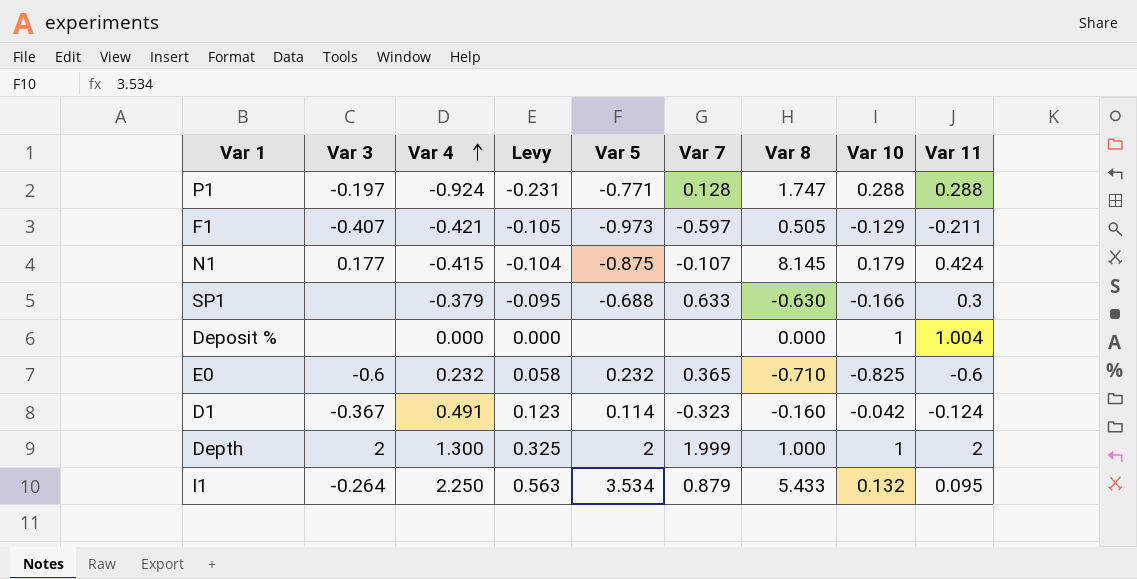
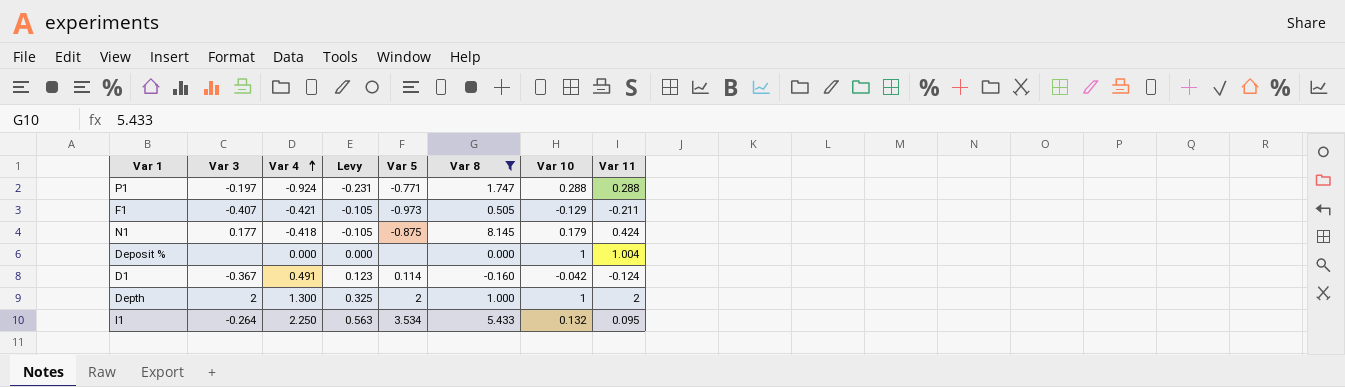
filter: none -> Var 8 >= -0.160
column Var 7 | position: 6 -> none
N1 | Var 4: -0.415 -> -0.418
N1 | Levy: -0.104 -> -0.105

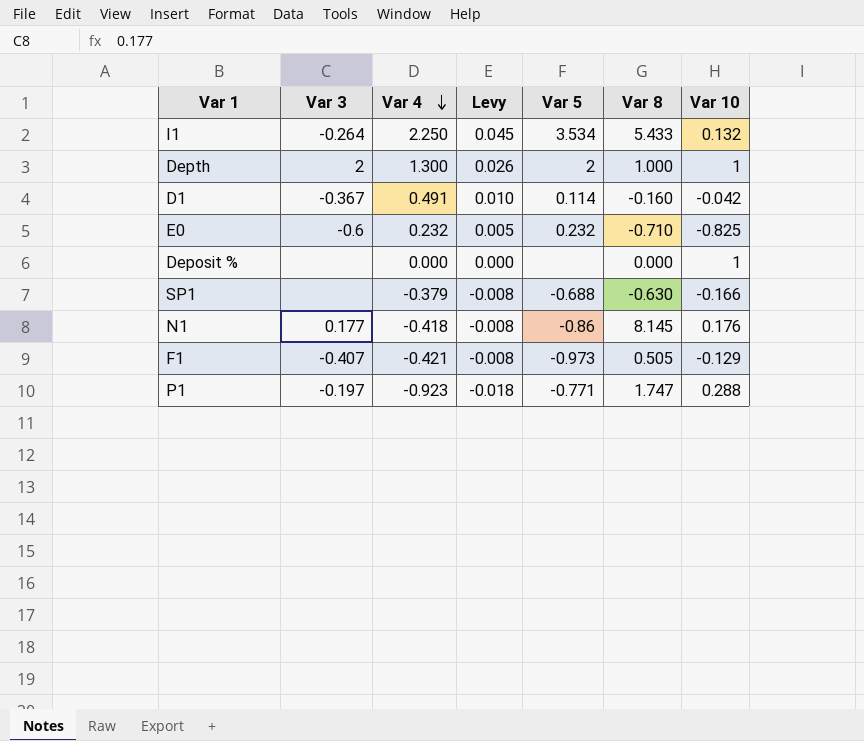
filter: Var 8 >= -0.160 -> none
row order: Var 4 ascending -> Var 4 descending
column Var 11 | position: 8 -> none
column Levy | formula: [Var 4] * 0.25 -> [Var 4] * 0.02
N1 | Var 5: -0.875 -> -0.86
N1 | Var 10: 0.179 -> 0.176
P1 | Var 4: -0.924 -> -0.923

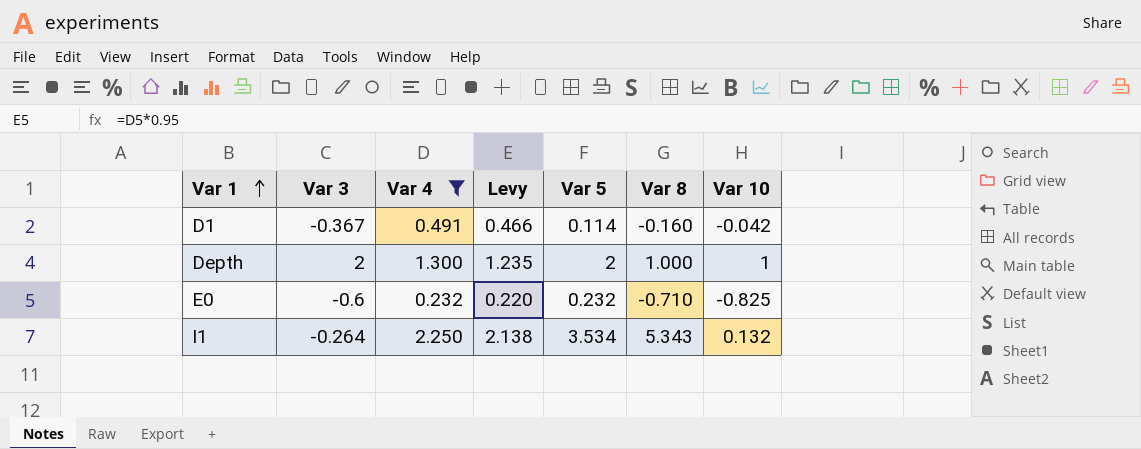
filter: none -> Var 4 >= 0.232
row order: Var 4 descending -> Var 1 ascending
column Levy | formula: [Var 4] * 0.02 -> [Var 4] * 0.95
I1 | Var 8: 5.433 -> 5.343

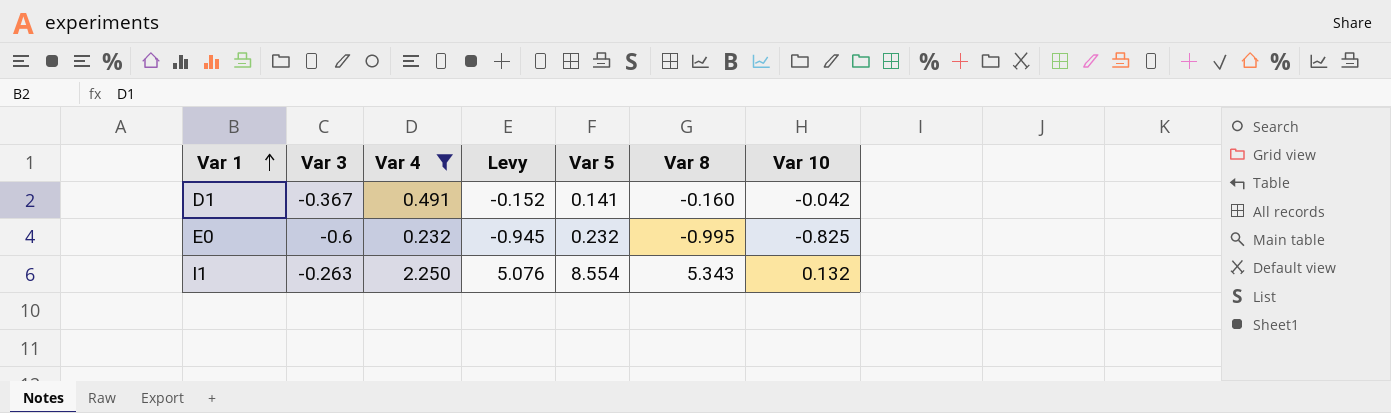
column Levy | formula: [Var 4] * 0.95 -> [Var 8] * 0.95
row Depth: 2 | 1.300 | 1.235 | 2 | 1.000 | 1 -> none
D1 | Var 5: 0.114 -> 0.141
E0 | Var 8: -0.710 -> -0.995
I1 | Var 3: -0.264 -> -0.263
I1 | Var 5: 3.534 -> 8.554

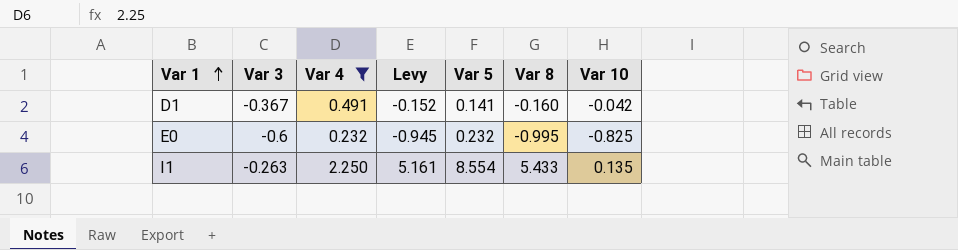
I1 | Levy: 5.076 -> 5.161
I1 | Var 8: 5.343 -> 5.433
I1 | Var 10: 0.132 -> 0.135

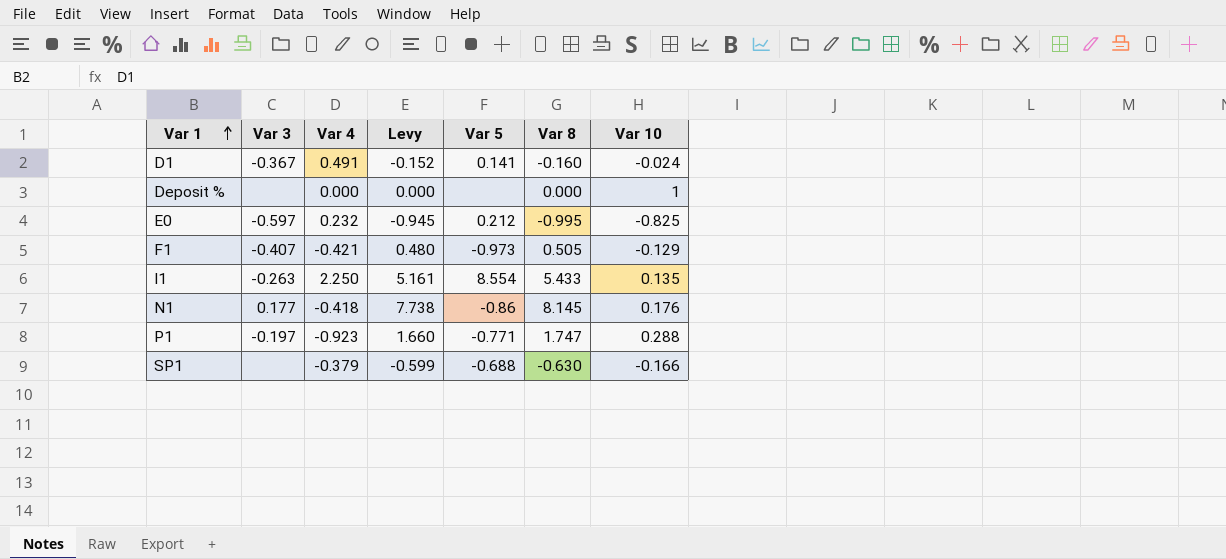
filter: Var 4 >= 0.232 -> none
D1 | Var 10: -0.042 -> -0.024
E0 | Var 3: -0.6 -> -0.597
E0 | Var 5: 0.232 -> 0.212

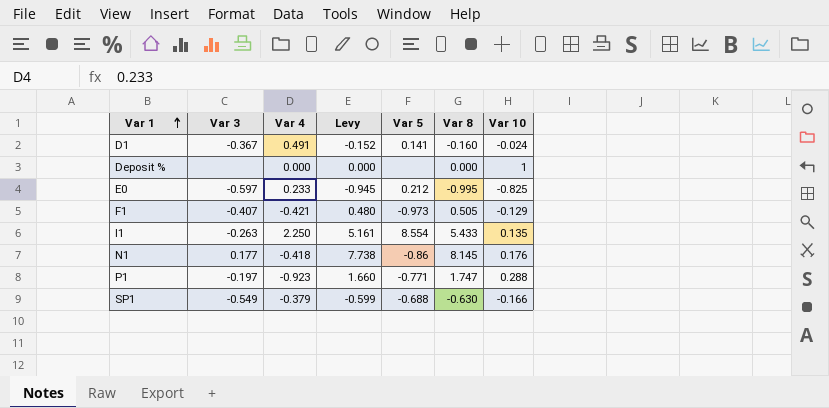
E0 | Var 4: 0.232 -> 0.233
SP1 | Var 3: none -> -0.549

